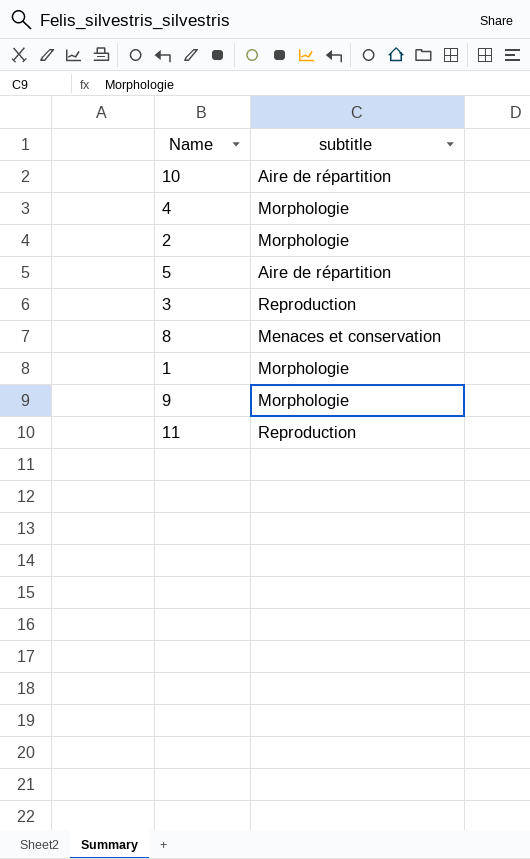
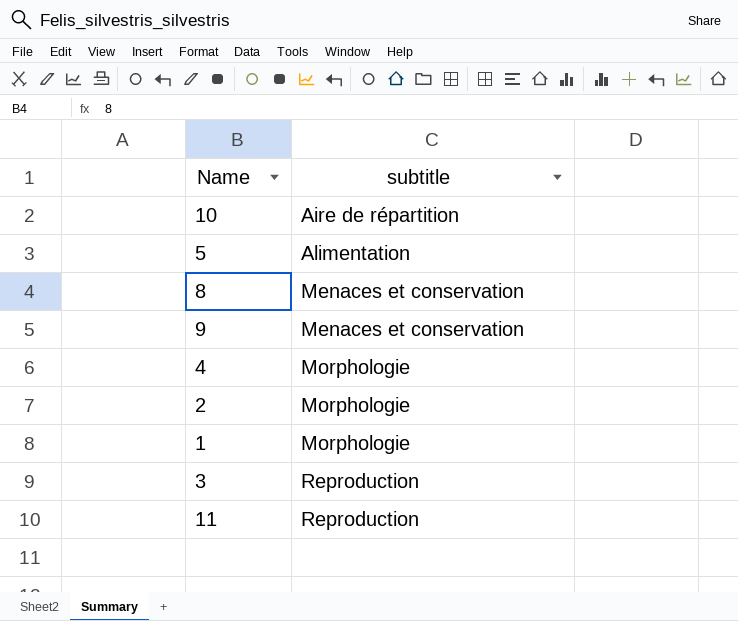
row order: none -> subtitle ascending
5 | subtitle: Aire de répartition -> Alimentation
9 | subtitle: Morphologie -> Menaces et conservation

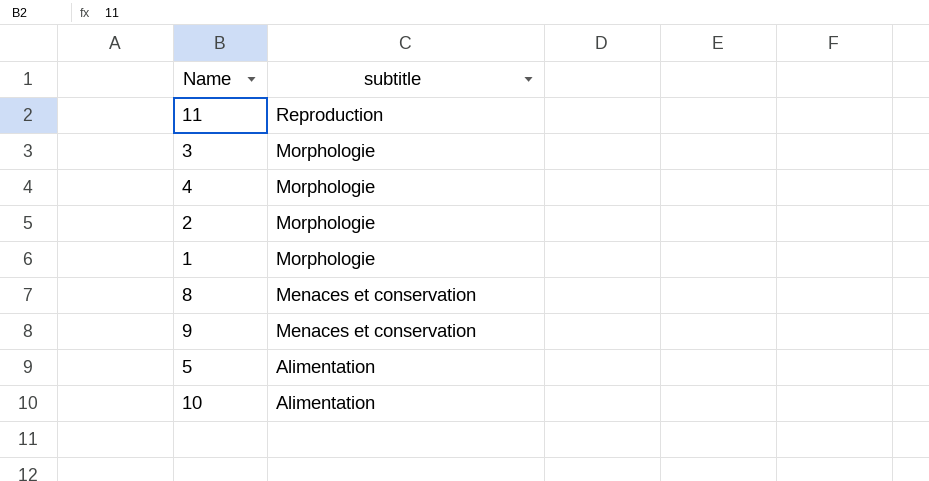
row order: subtitle ascending -> subtitle descending
3 | subtitle: Reproduction -> Morphologie
10 | subtitle: Aire de répartition -> Alimentation

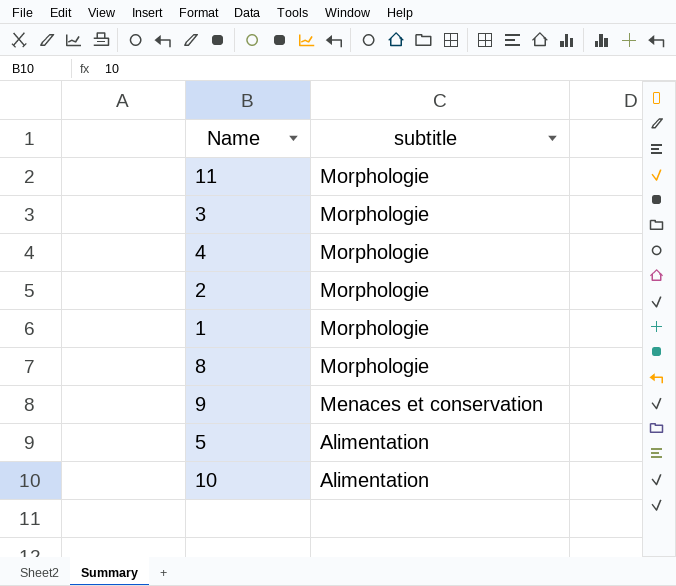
11 | subtitle: Reproduction -> Morphologie
8 | subtitle: Menaces et conservation -> Morphologie

